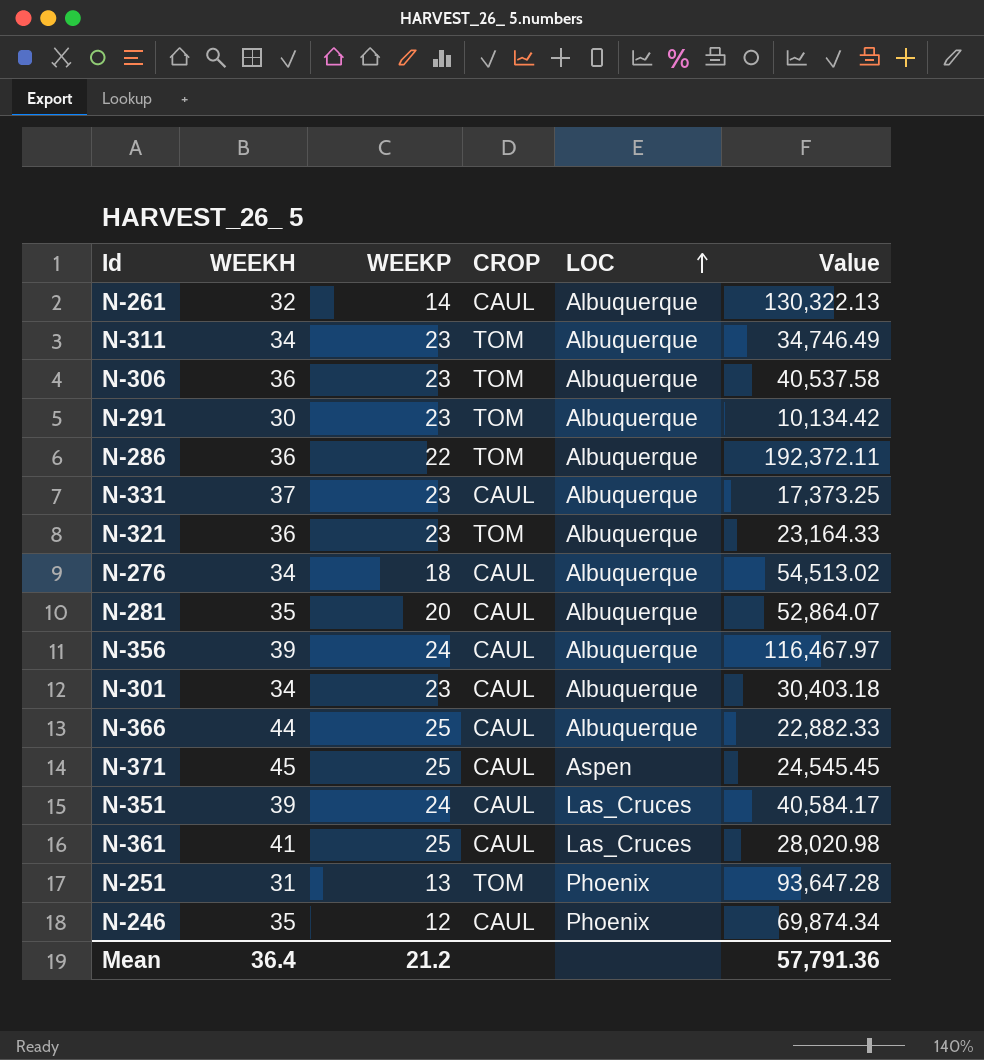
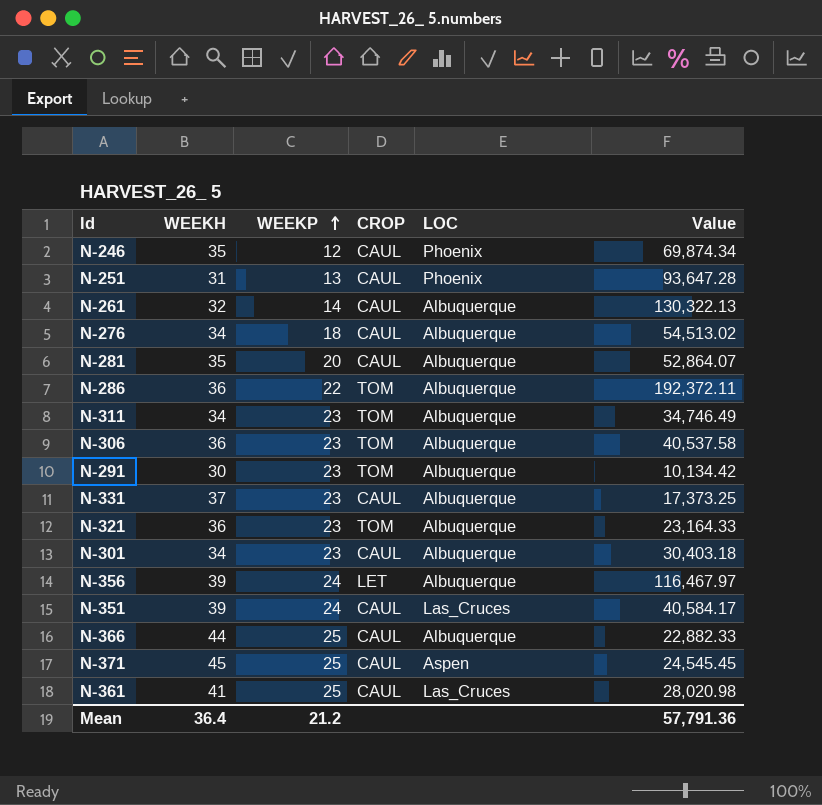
row order: LOC ascending -> WEEKP ascending
N-251 | CROP: TOM -> CAUL
N-356 | CROP: CAUL -> LET

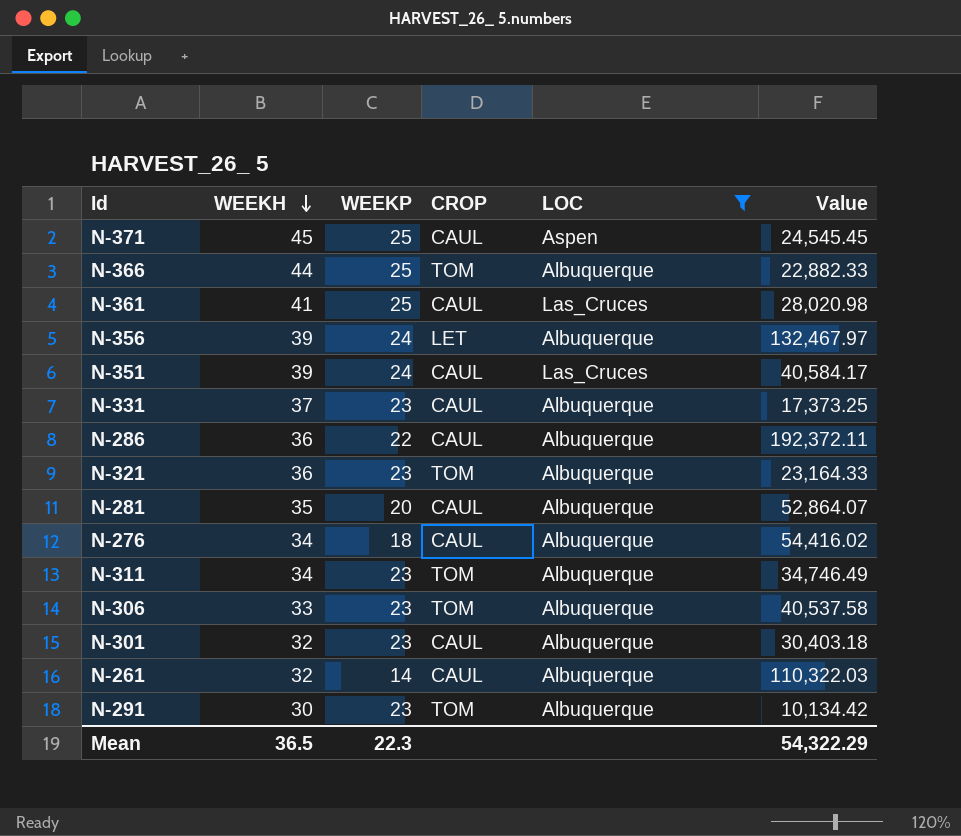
filter: none -> LOC != Phoenix
row order: WEEKP ascending -> WEEKH descending
N-366 | CROP: CAUL -> TOM
N-356 | Value: 116,467.97 -> 132,467.97
N-286 | CROP: TOM -> CAUL
N-276 | Value: 54,513.02 -> 54,416.02
N-306 | WEEKH: 36 -> 33
N-301 | WEEKH: 34 -> 32
N-261 | Value: 130,322.13 -> 110,322.03
Mean | WEEKH: 36.4 -> 36.5
Mean | WEEKP: 21.2 -> 22.3
Mean | Value: 57,791.36 -> 54,322.29

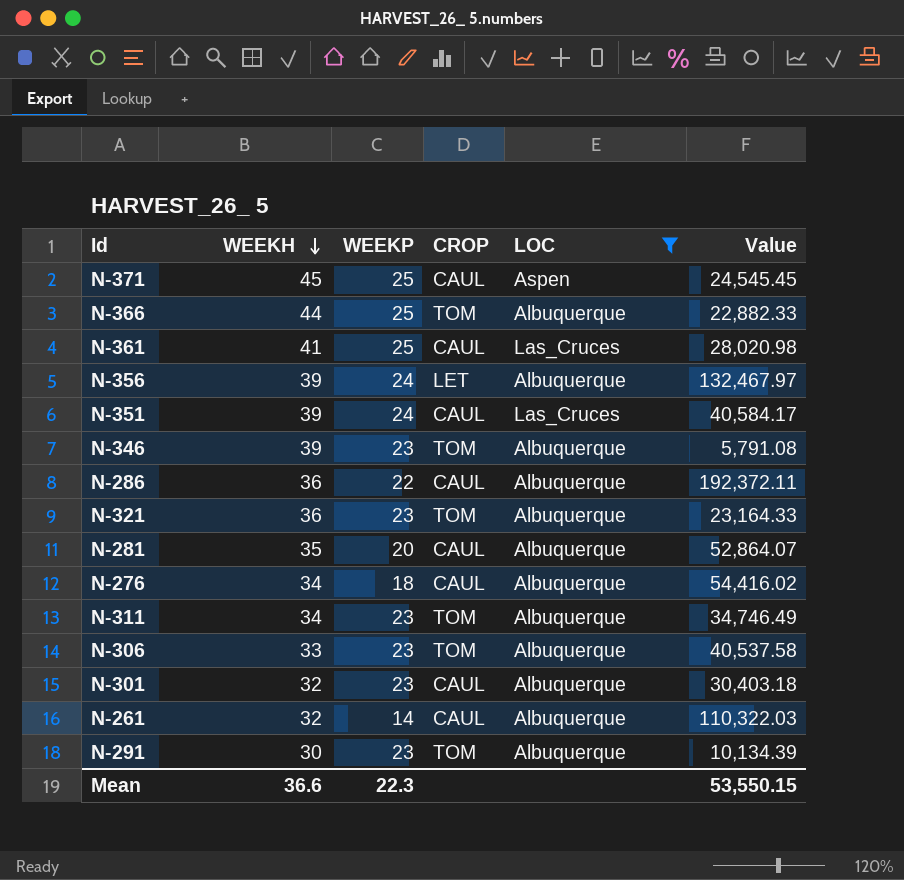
row N-331: 37 | 23 | CAUL | Albuquerque | 17,373.25 -> none
row N-346: none -> 39 | 23 | TOM | Albuquerque | 5,791.08
N-291 | Value: 10,134.42 -> 10,134.39
Mean | WEEKH: 36.5 -> 36.6
Mean | Value: 54,322.29 -> 53,550.15

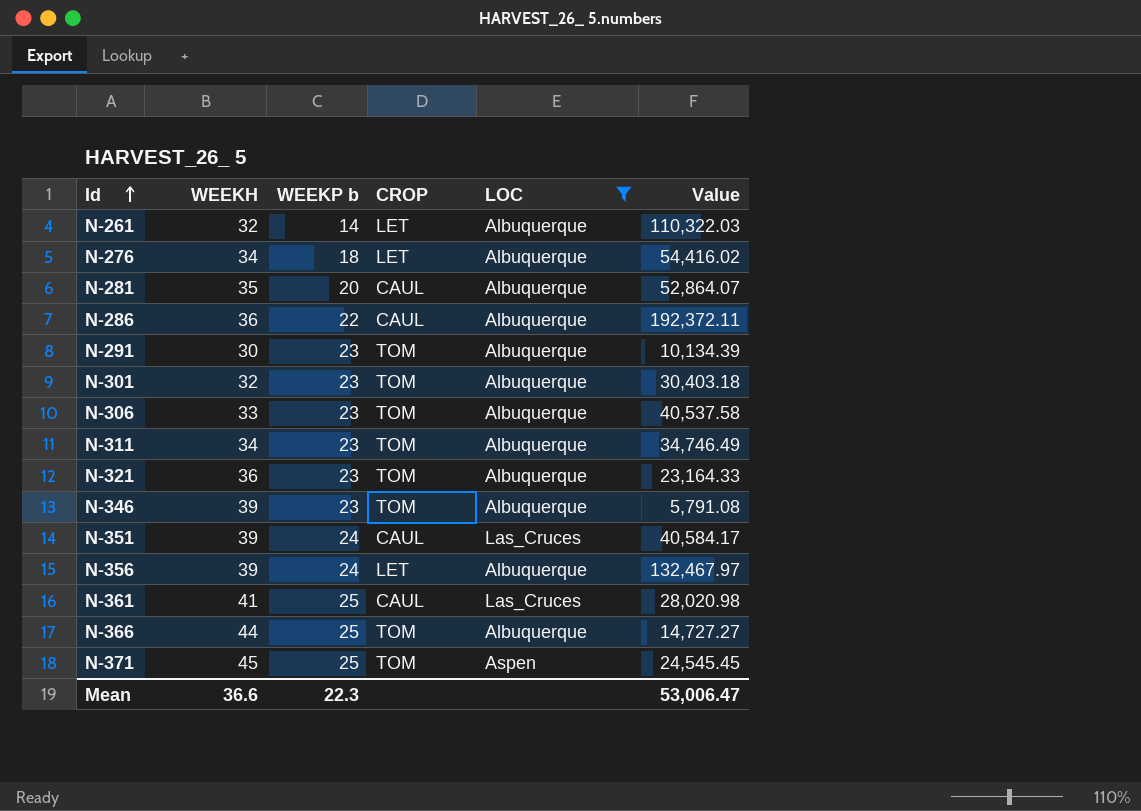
row order: WEEKH descending -> Id ascending
column name: WEEKP -> WEEKP b
N-261 | CROP: CAUL -> LET
N-276 | CROP: CAUL -> LET
N-301 | CROP: CAUL -> TOM
N-366 | Value: 22,882.33 -> 14,727.27
N-371 | CROP: CAUL -> TOM
Mean | Value: 53,550.15 -> 53,006.47

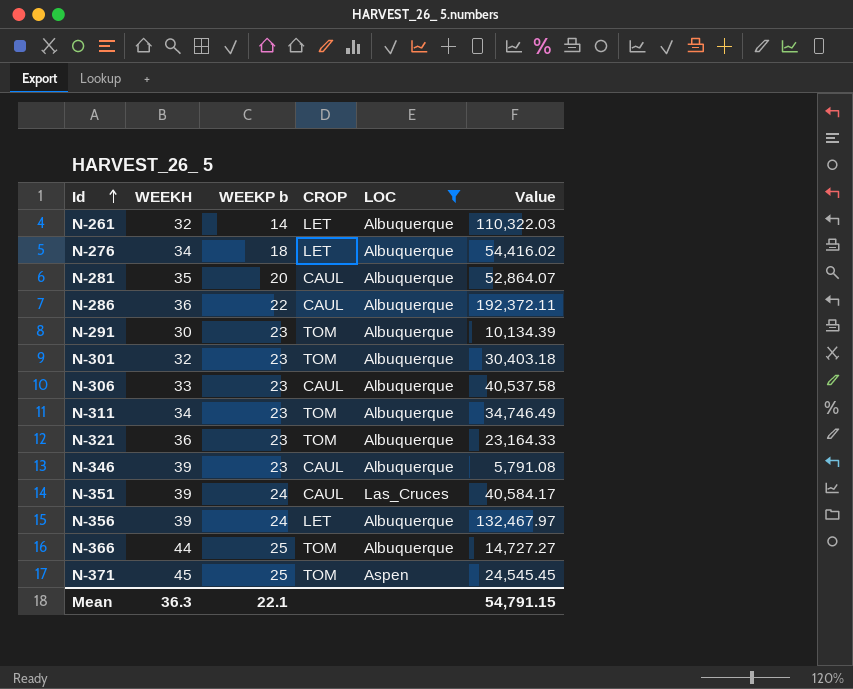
row N-361: 41 | 25 | CAUL | Las_Cruces | 28,020.98 -> none
N-306 | CROP: TOM -> CAUL
N-346 | CROP: TOM -> CAUL
Mean | WEEKH: 36.6 -> 36.3
Mean | WEEKP b: 22.3 -> 22.1
Mean | Value: 53,006.47 -> 54,791.15

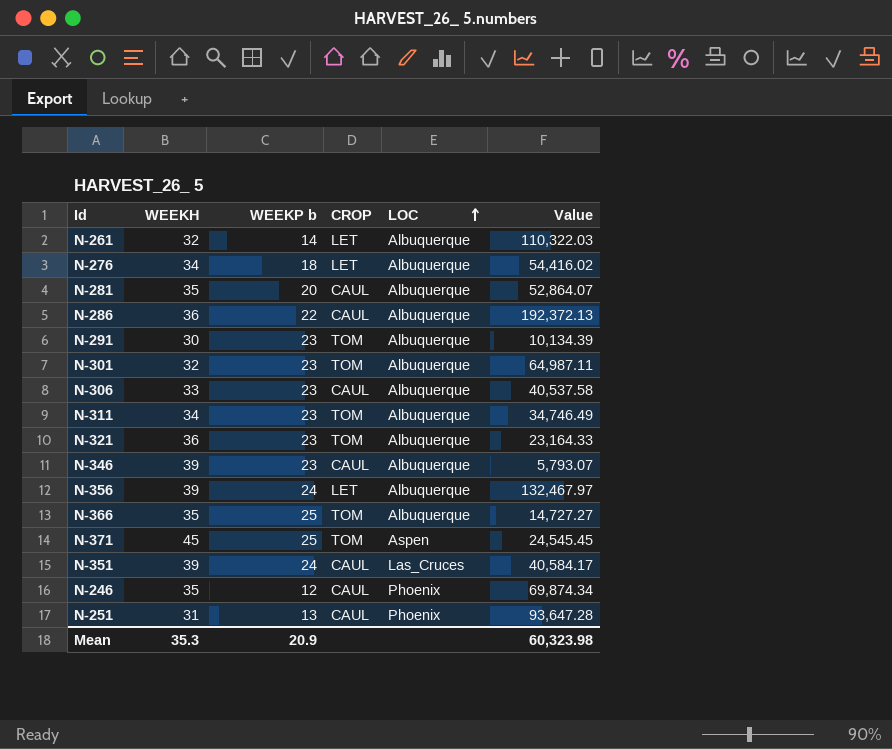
filter: LOC != Phoenix -> none
row order: Id ascending -> LOC ascending
N-286 | Value: 192,372.11 -> 192,372.13
N-301 | Value: 30,403.18 -> 64,987.11
N-346 | Value: 5,791.08 -> 5,793.07
N-366 | WEEKH: 44 -> 35
Mean | WEEKH: 36.3 -> 35.3
Mean | WEEKP b: 22.1 -> 20.9
Mean | Value: 54,791.15 -> 60,323.98

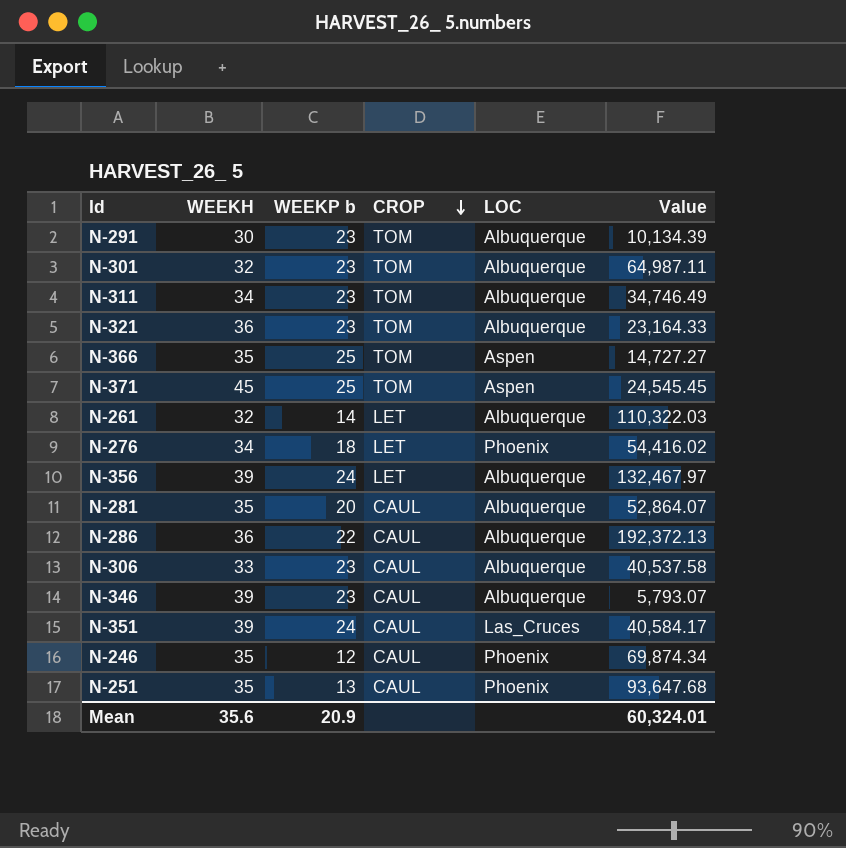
row order: LOC ascending -> CROP descending
N-366 | LOC: Albuquerque -> Aspen
N-276 | LOC: Albuquerque -> Phoenix
N-251 | WEEKH: 31 -> 35
N-251 | Value: 93,647.28 -> 93,647.68
Mean | WEEKH: 35.3 -> 35.6
Mean | Value: 60,323.98 -> 60,324.01

